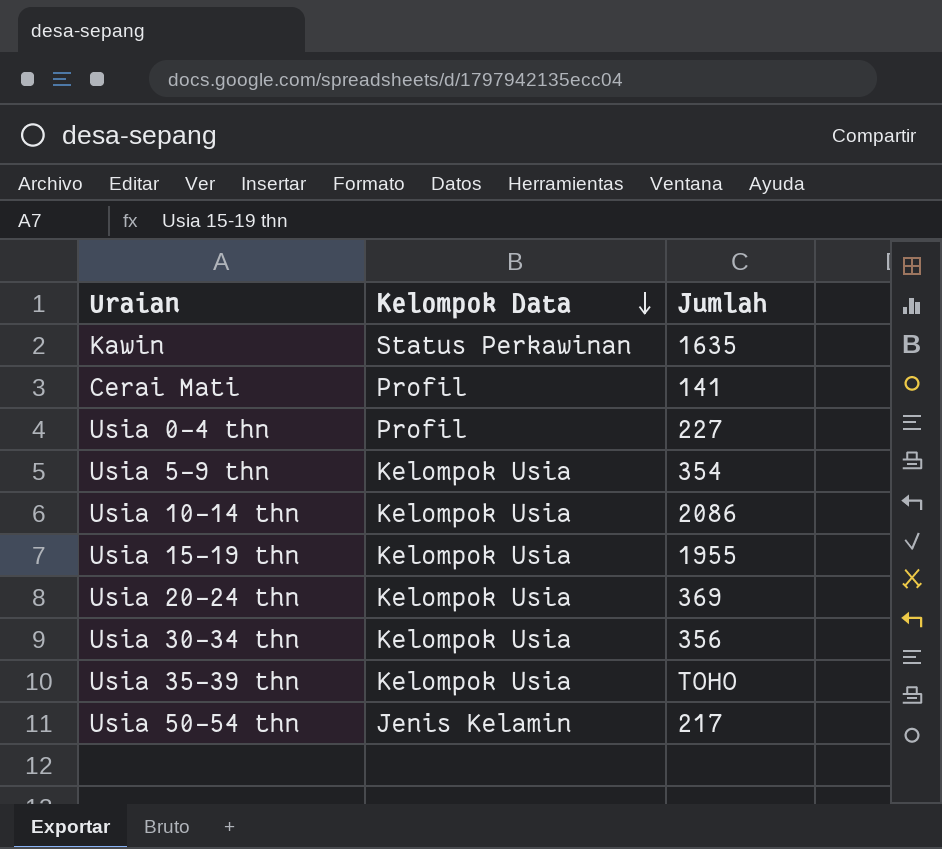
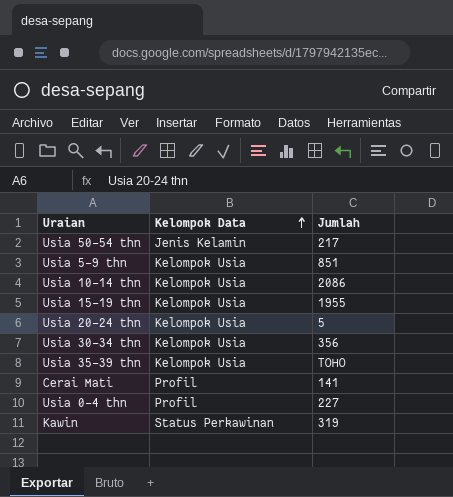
row order: Kelompok Data descending -> Kelompok Data ascending
Usia 5-9 thn | Jumlah: 354 -> 851
Usia 20-24 thn | Jumlah: 369 -> 5
Kawin | Jumlah: 1635 -> 319

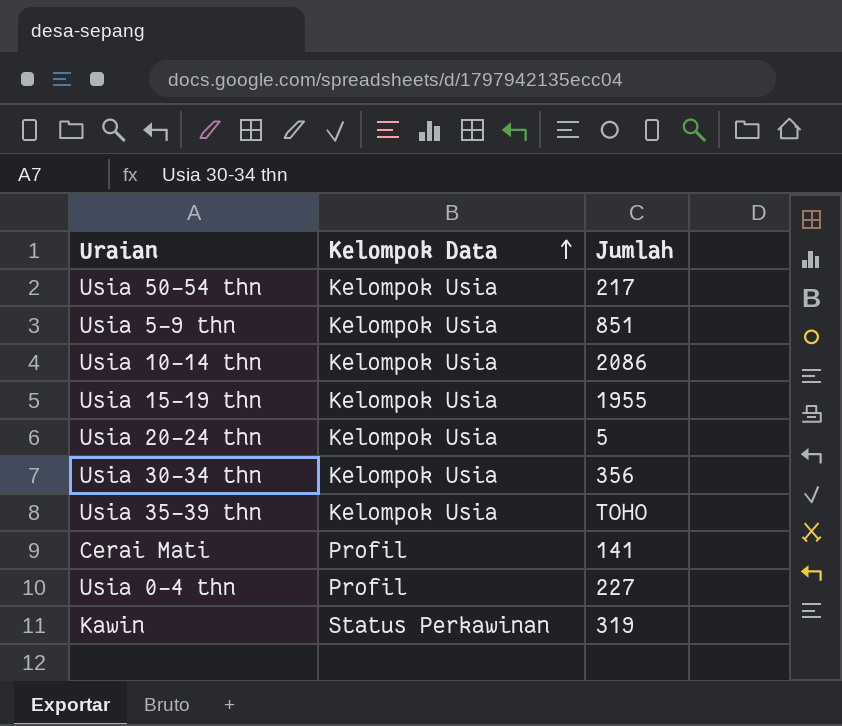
Usia 50-54 thn | Kelompok Data: Jenis Kelamin -> Kelompok Usia

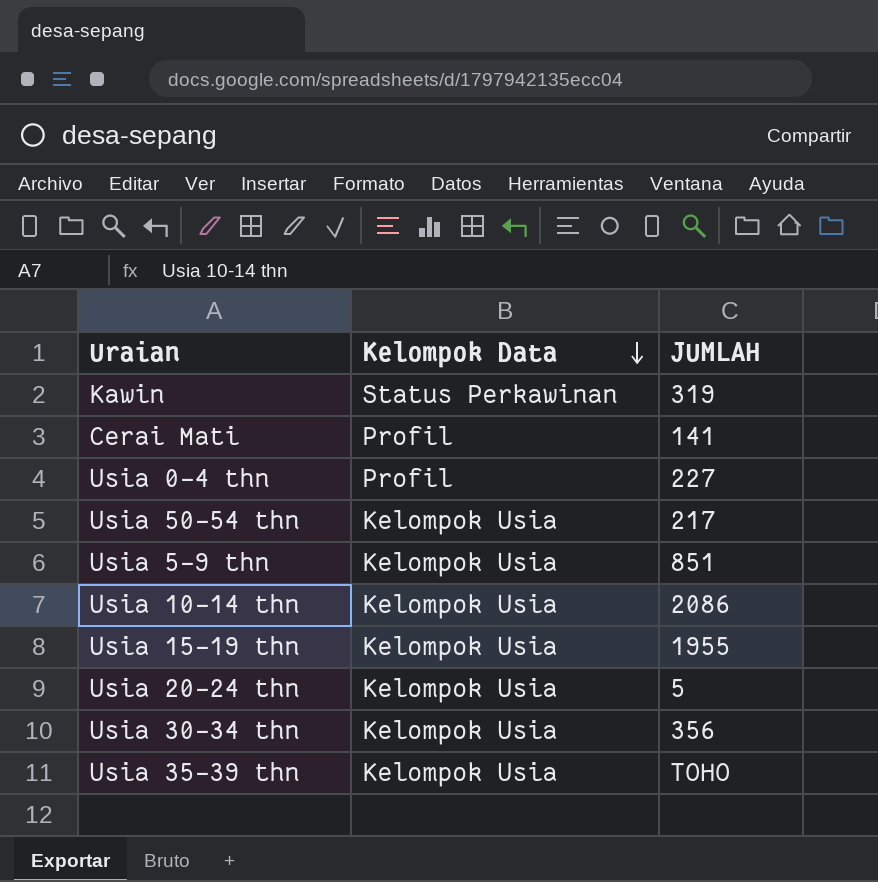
row order: Kelompok Data ascending -> Kelompok Data descending
column name: Jumlah -> JUMLAH

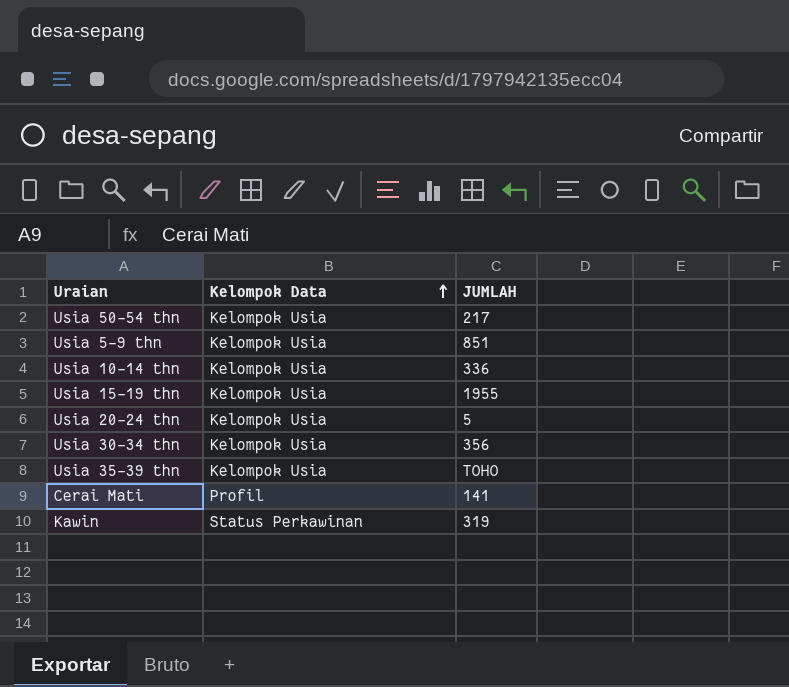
row order: Kelompok Data descending -> Kelompok Data ascending
row Usia 0-4 thn: Profil | 227 -> none
Usia 10-14 thn | JUMLAH: 2086 -> 336

